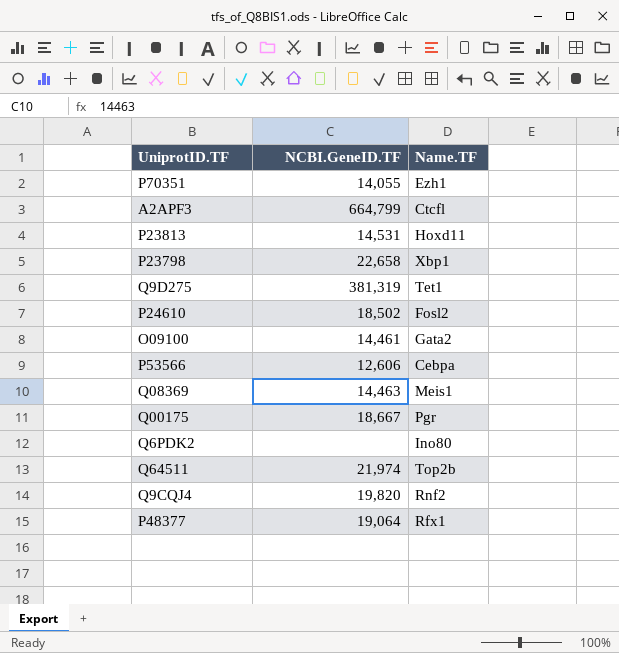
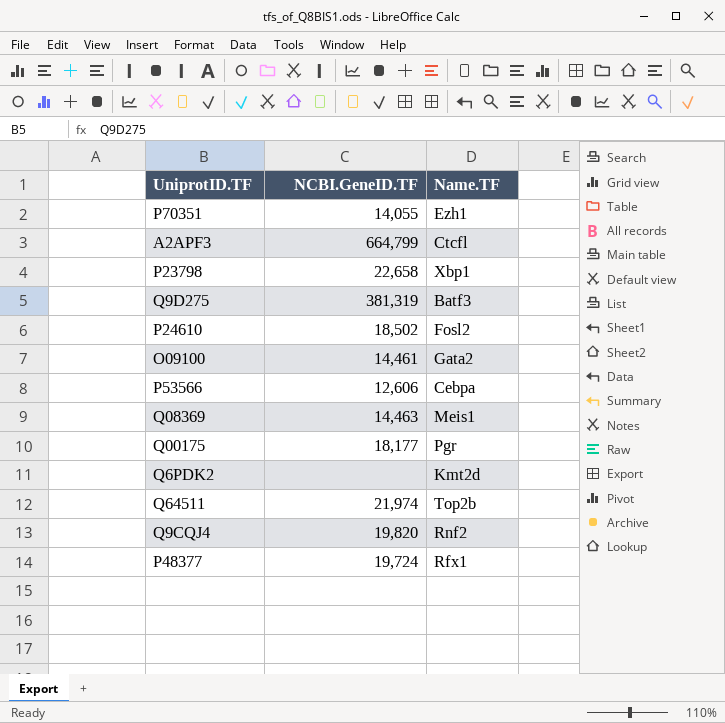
row P23813: 14,531 | Hoxd11 -> none
Q9D275 | Name.TF: Tet1 -> Batf3
Q00175 | NCBI.GeneID.TF: 18,667 -> 18,177
Q6PDK2 | Name.TF: Ino80 -> Kmt2d
P48377 | NCBI.GeneID.TF: 19,064 -> 19,724

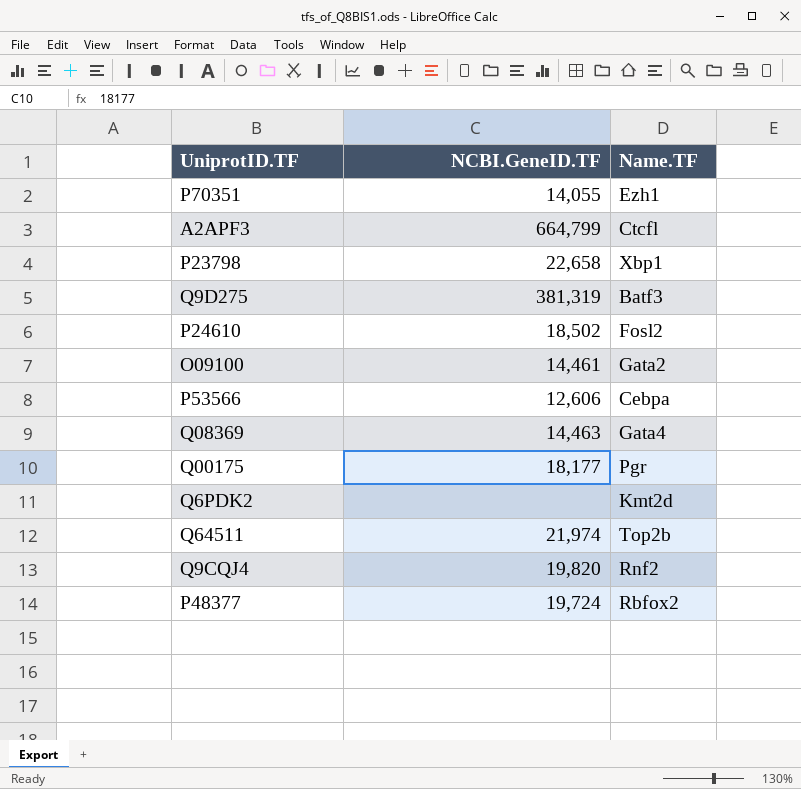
Q08369 | Name.TF: Meis1 -> Gata4
P48377 | Name.TF: Rfx1 -> Rbfox2

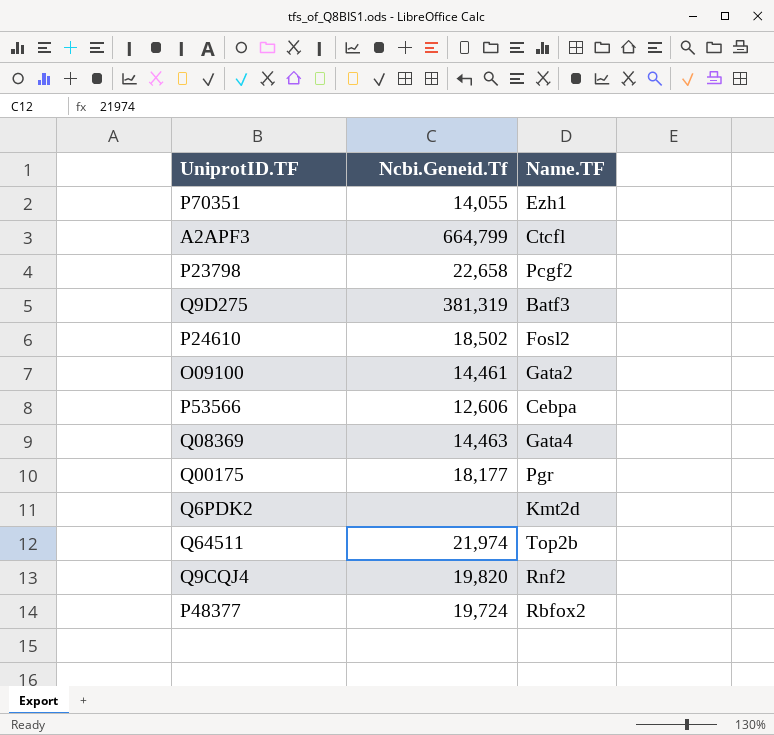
column name: NCBI.GeneID.TF -> Ncbi.Geneid.Tf
P23798 | Name.TF: Xbp1 -> Pcgf2

